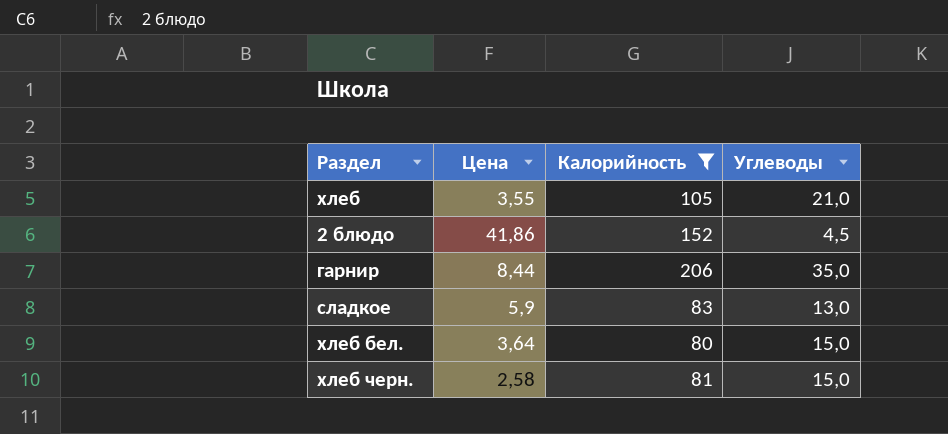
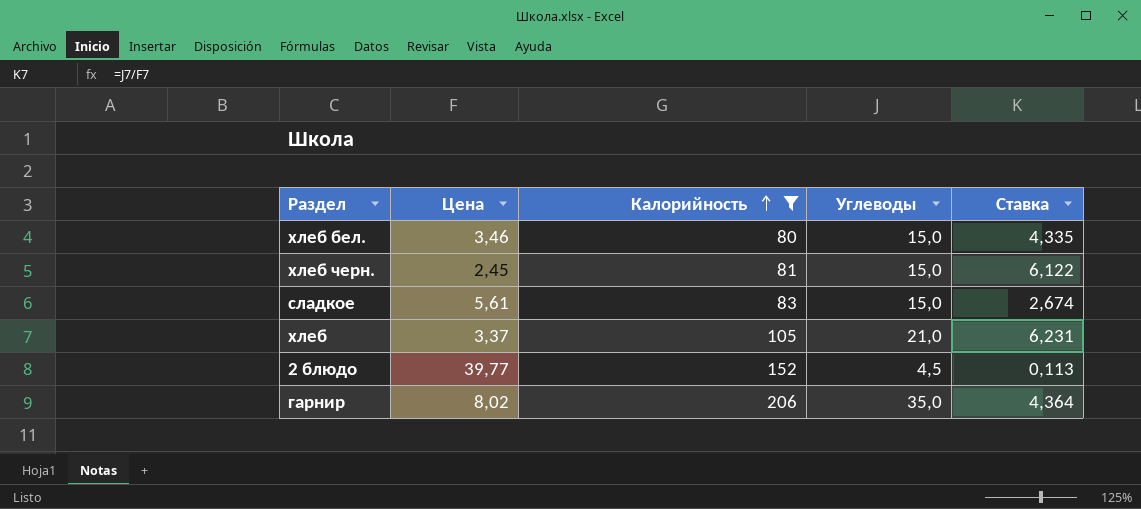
row order: none -> Калорийность ascending
column Ставка | formula: none -> [Углеводы] / [Цена]
хлеб бел. | Цена: 3,64 -> 3,46
хлеб черн. | Цена: 2,58 -> 2,45
сладкое | Цена: 5,9 -> 5,61
сладкое | Углеводы: 13,0 -> 15,0
хлеб | Цена: 3,55 -> 3,37
2 блюдо | Цена: 41,86 -> 39,77
гарнир | Цена: 8,44 -> 8,02

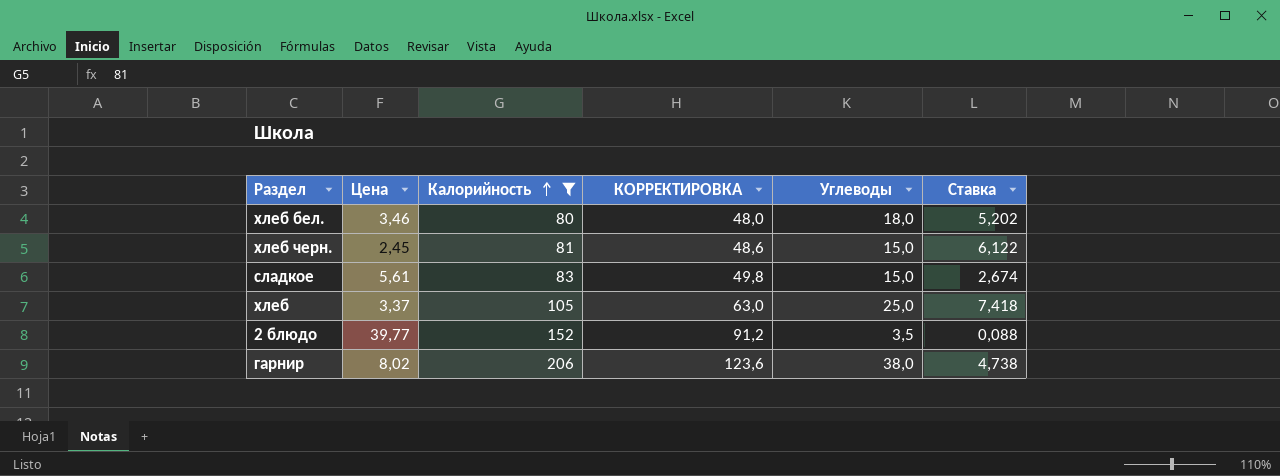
column КОРРЕКТИРОВКА | formula: none -> [Калорийность] * 0,6
хлеб бел. | Углеводы: 15,0 -> 18,0
хлеб бел. | Ставка: 4,335 -> 5,202
хлеб | Углеводы: 21,0 -> 25,0
хлеб | Ставка: 6,231 -> 7,418
2 блюдо | Углеводы: 4,5 -> 3,5
2 блюдо | Ставка: 0,113 -> 0,088
гарнир | Углеводы: 35,0 -> 38,0
гарнир | Ставка: 4,364 -> 4,738

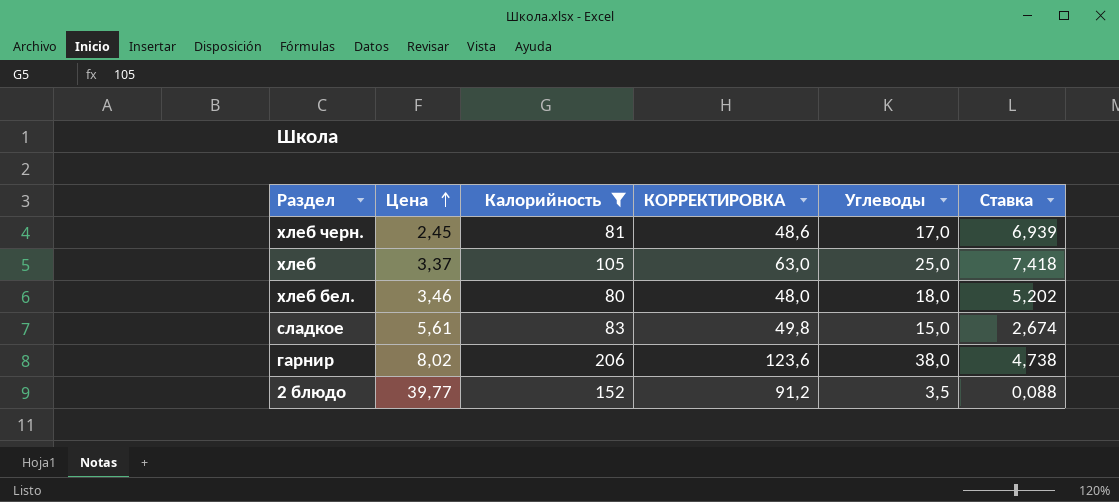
row order: Калорийность ascending -> Цена ascending
хлеб черн. | Углеводы: 15,0 -> 17,0
хлеб черн. | Ставка: 6,122 -> 6,939

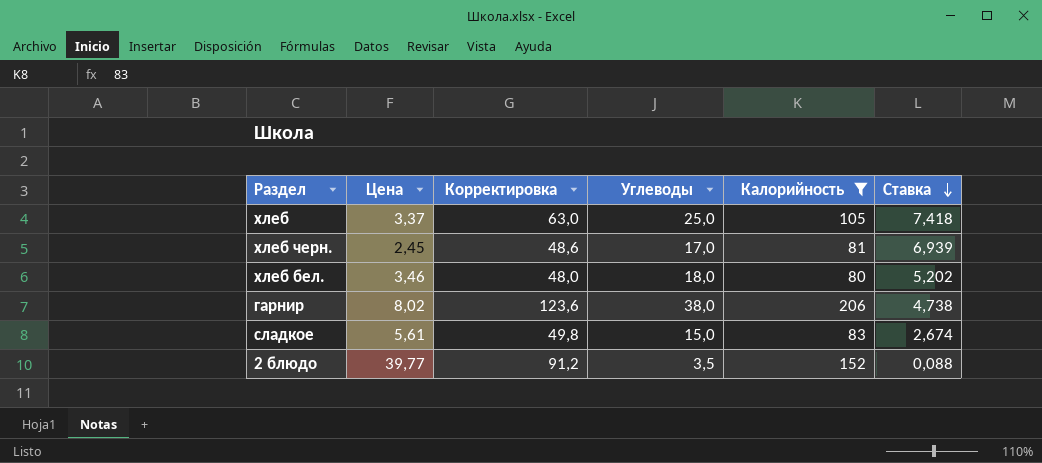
row order: Цена ascending -> Ставка descending
column name: КОРРЕКТИРОВКА -> Корректировка
column Калорийность | position: 3 -> 5

